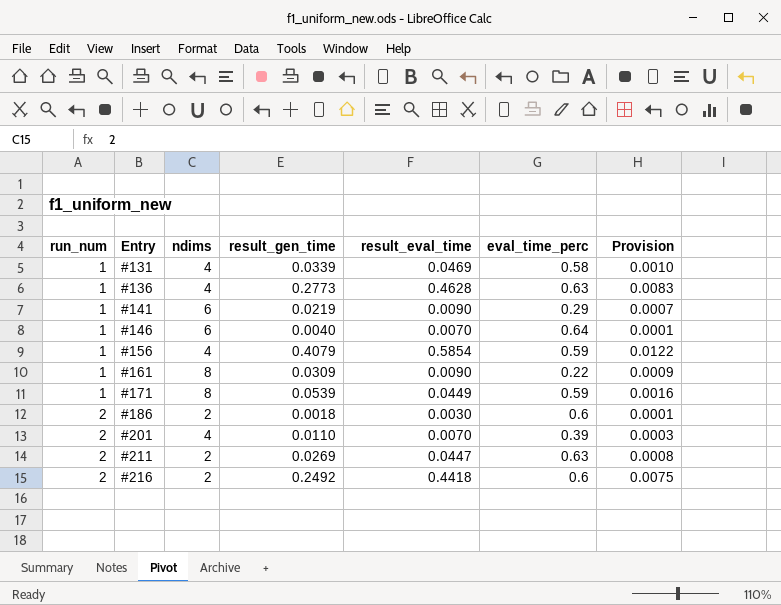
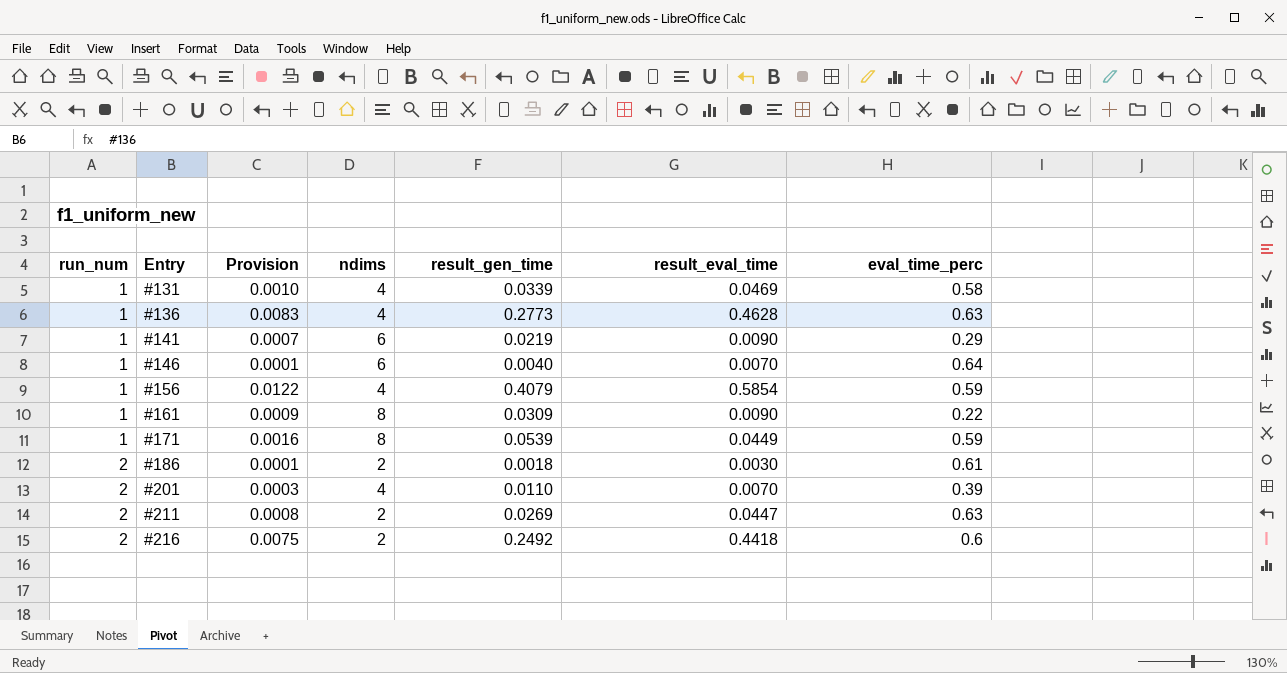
column Provision | position: 7 -> 3
#186 | eval_time_perc: 0.6 -> 0.61

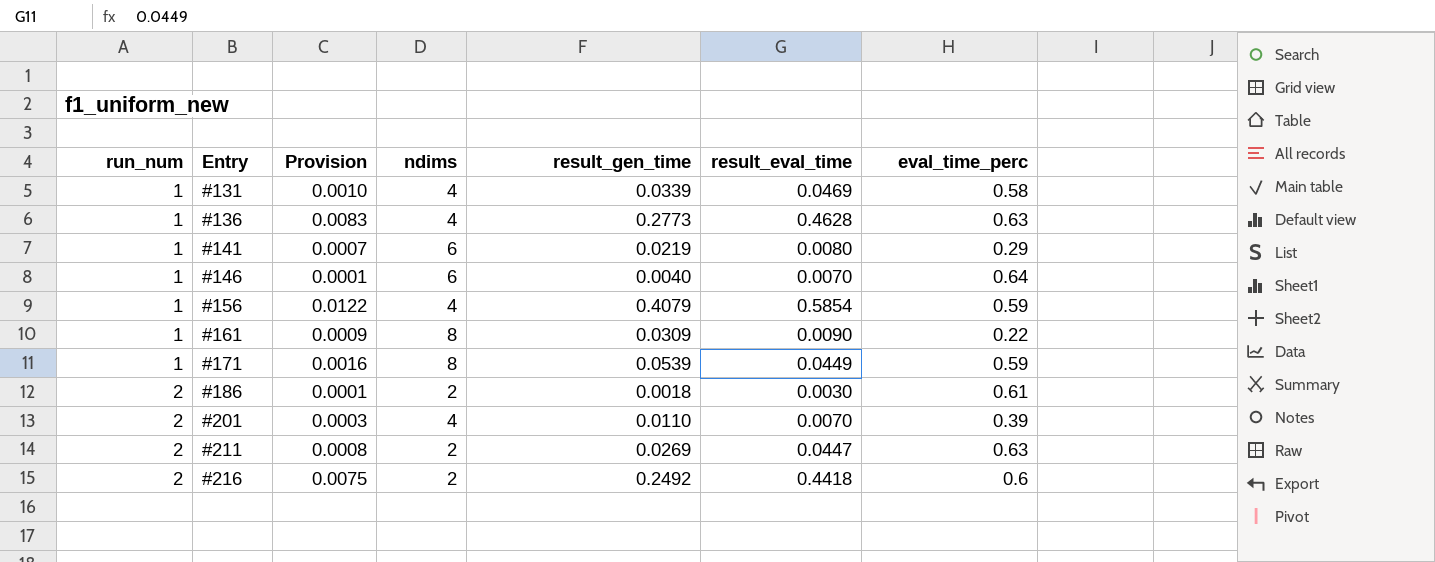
#141 | result_eval_time: 0.0090 -> 0.0080

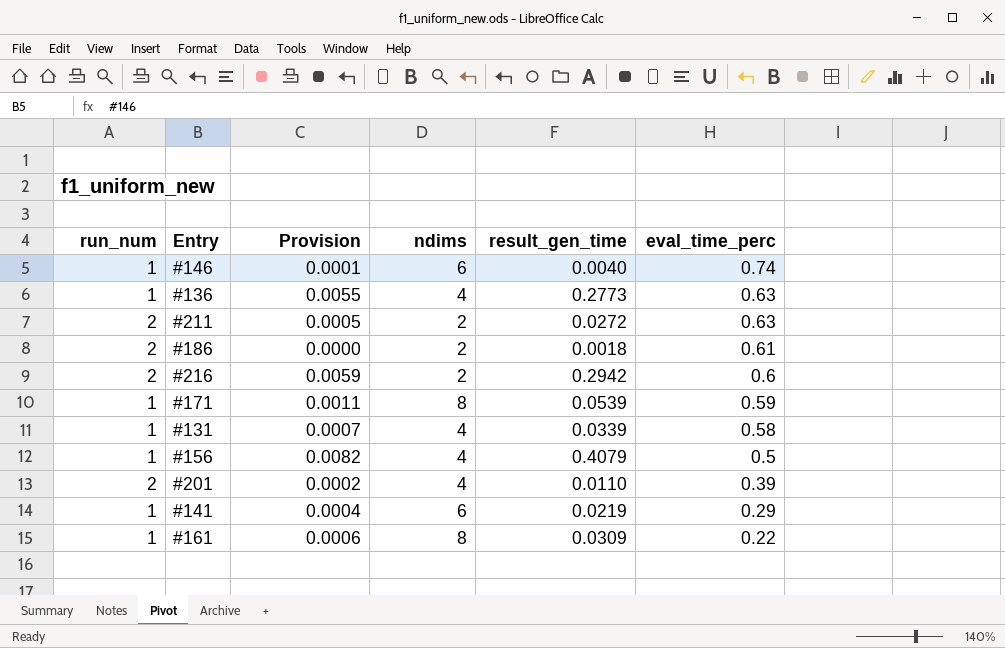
row order: run_num ascending -> eval_time_perc descending
column result_eval_time | position: 6 -> none
column Provision | formula: [result_gen_time] * 0.03 -> [result_gen_time] * 0.02
#146 | eval_time_perc: 0.64 -> 0.74
#211 | result_gen_time: 0.0269 -> 0.0272
#216 | result_gen_time: 0.2492 -> 0.2942
#156 | eval_time_perc: 0.59 -> 0.5

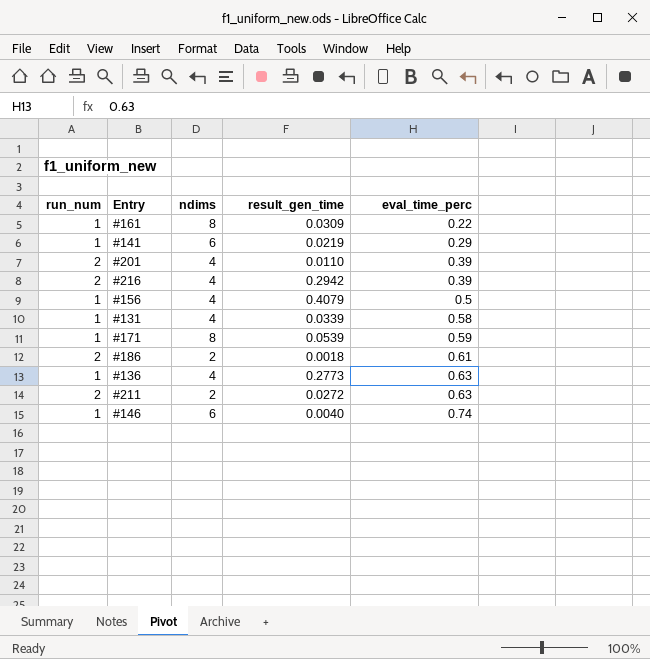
row order: eval_time_perc descending -> eval_time_perc ascending
column Provision | formula: [result_gen_time] * 0.02 -> none
#216 | ndims: 2 -> 4
#216 | eval_time_perc: 0.6 -> 0.39

